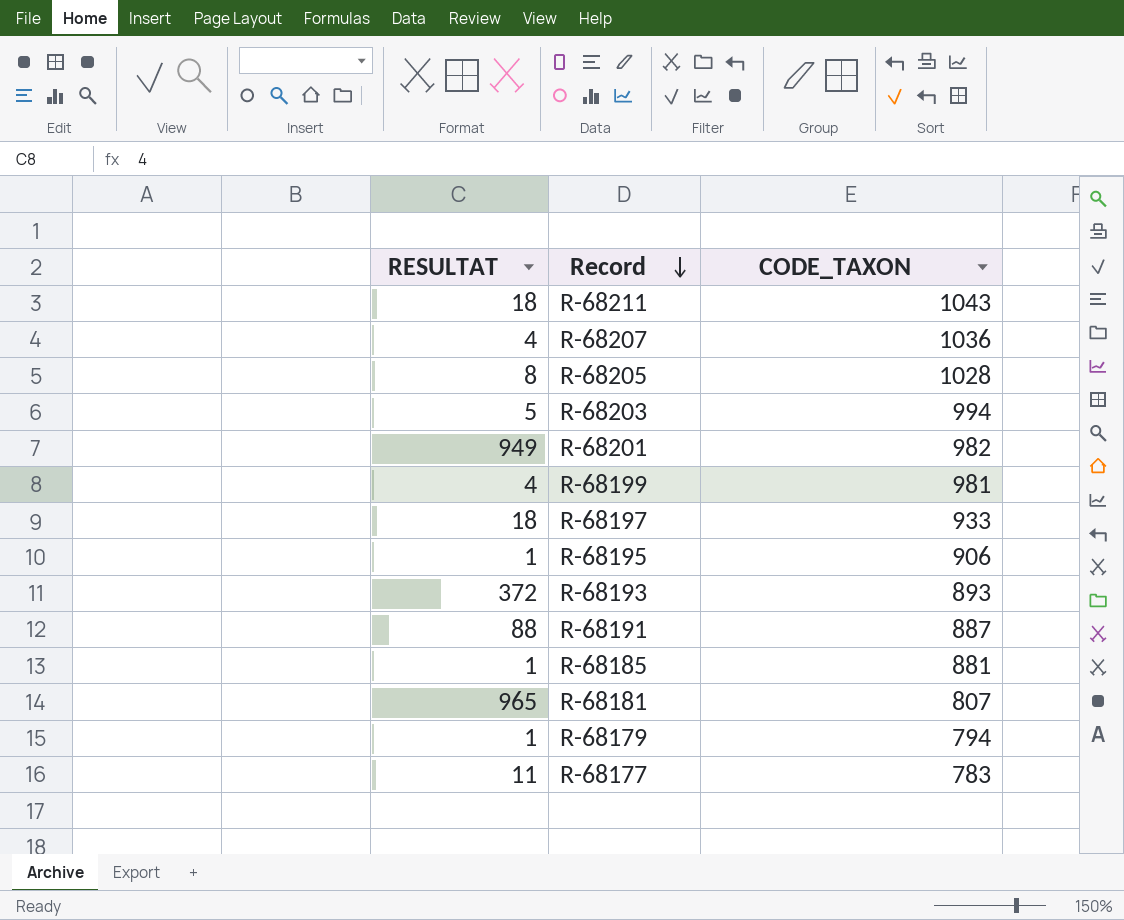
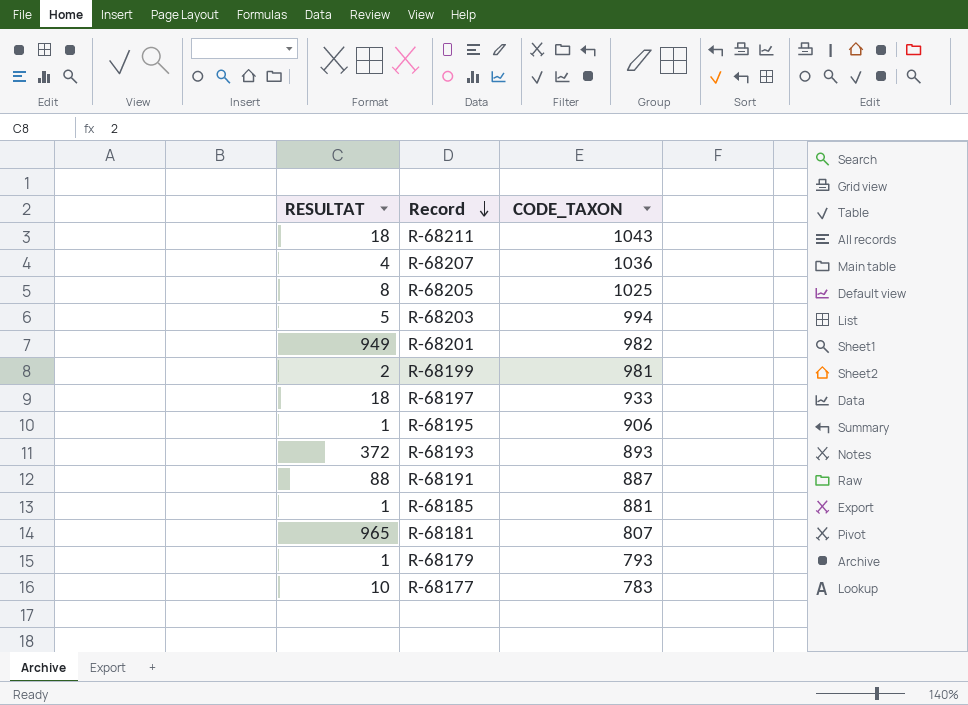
R-68205 | CODE_TAXON: 1028 -> 1025
R-68199 | RESULTAT: 4 -> 2
R-68179 | CODE_TAXON: 794 -> 793
R-68177 | RESULTAT: 11 -> 10

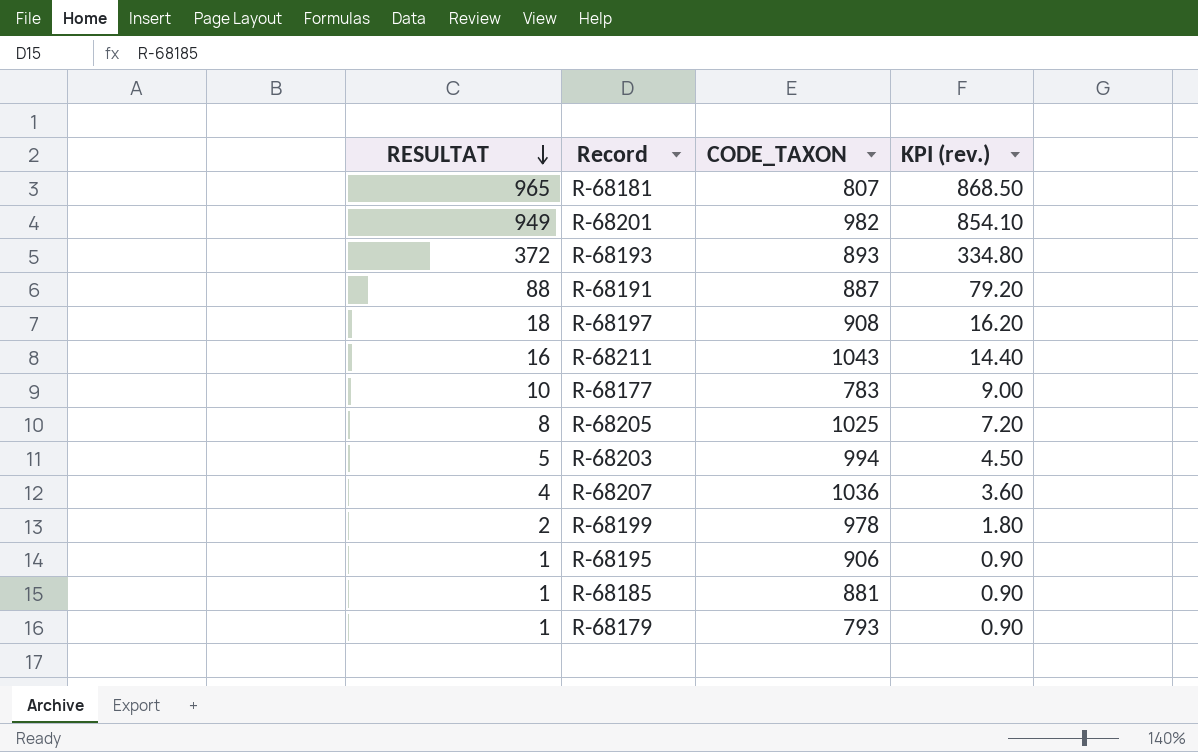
row order: Record descending -> RESULTAT descending
column KPI (rev.) | formula: none -> [RESULTAT] * 0.9
R-68197 | CODE_TAXON: 933 -> 908
R-68211 | RESULTAT: 18 -> 16
R-68199 | CODE_TAXON: 981 -> 978

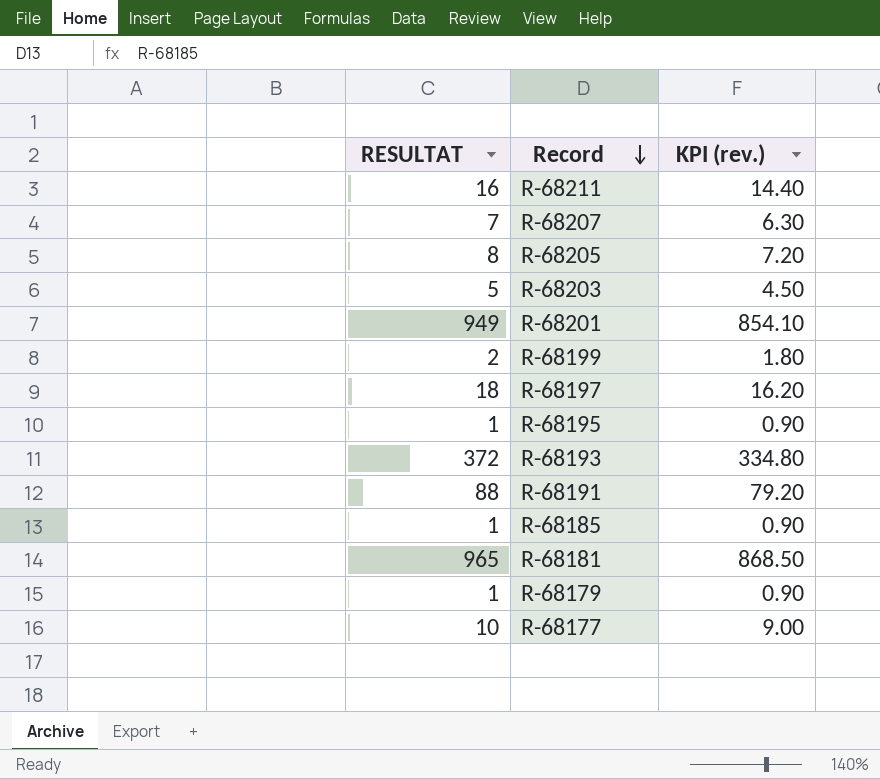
row order: RESULTAT descending -> Record descending
column CODE_TAXON | position: 3 -> none
R-68207 | RESULTAT: 4 -> 7
R-68207 | KPI (rev.): 3.60 -> 6.30

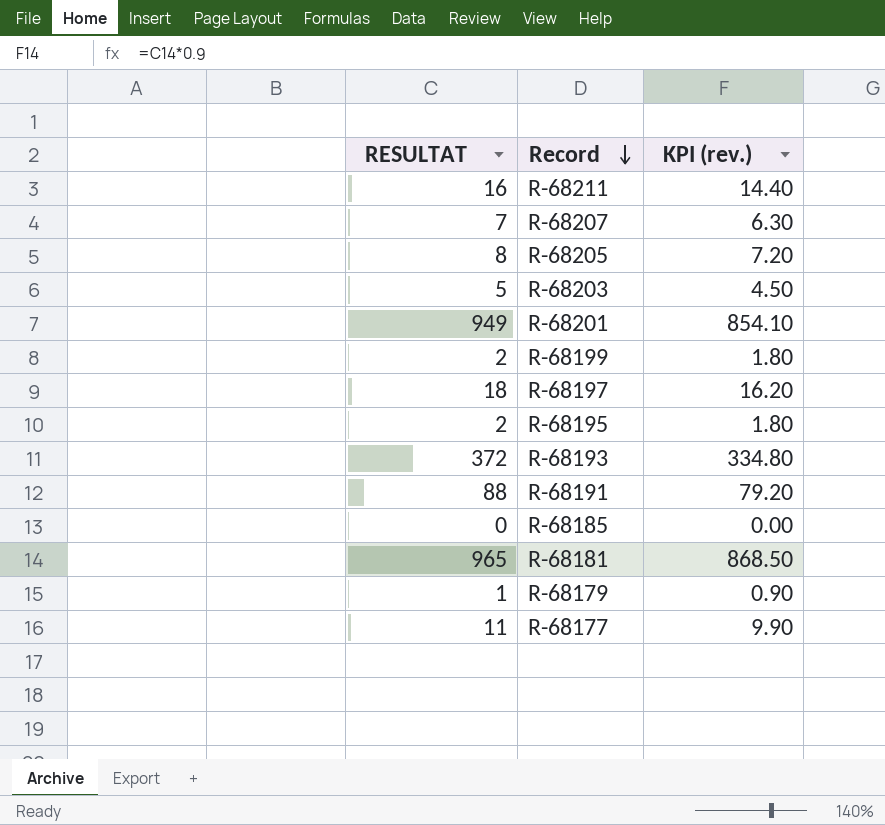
R-68195 | RESULTAT: 1 -> 2
R-68195 | KPI (rev.): 0.90 -> 1.80
R-68185 | RESULTAT: 1 -> 0
R-68185 | KPI (rev.): 0.90 -> 0.00
R-68177 | RESULTAT: 10 -> 11
R-68177 | KPI (rev.): 9.00 -> 9.90

